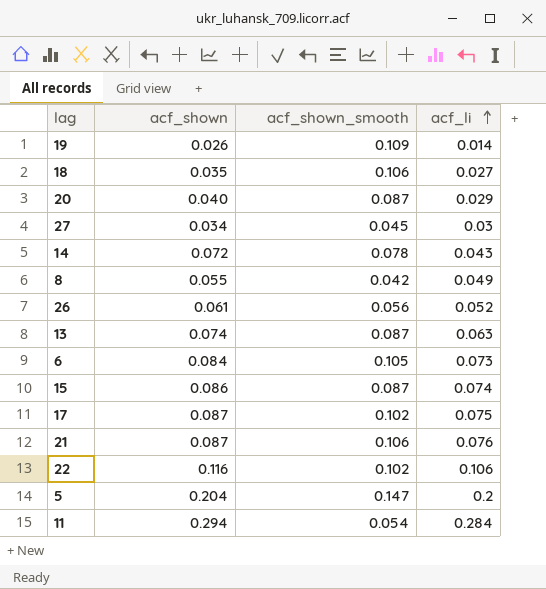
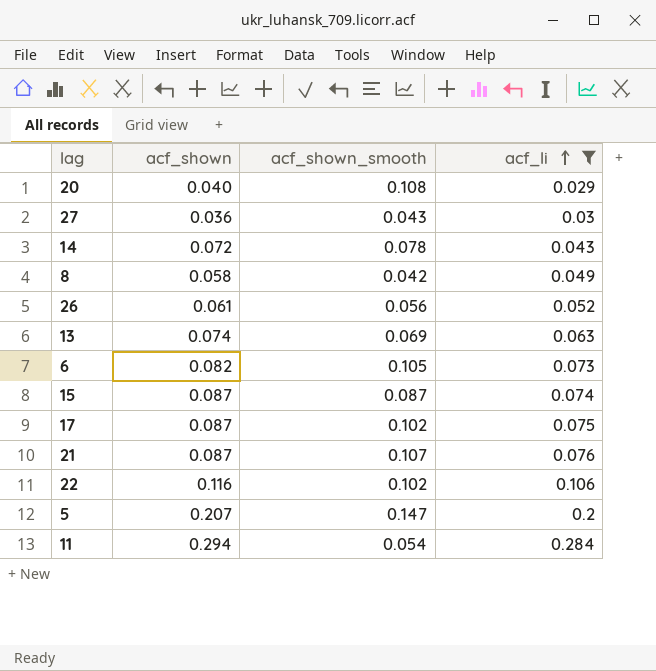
filter: none -> acf_li >= 0.029
20 | acf_shown_smooth: 0.087 -> 0.108
27 | acf_shown: 0.034 -> 0.036
27 | acf_shown_smooth: 0.045 -> 0.043
8 | acf_shown: 0.055 -> 0.058
13 | acf_shown_smooth: 0.087 -> 0.069
6 | acf_shown: 0.084 -> 0.082
15 | acf_shown: 0.086 -> 0.087
21 | acf_shown_smooth: 0.106 -> 0.107
5 | acf_shown: 0.204 -> 0.207

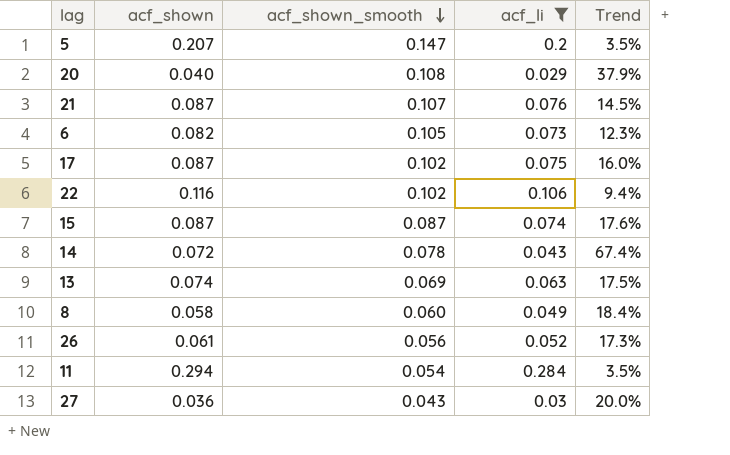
row order: acf_li ascending -> acf_shown_smooth descending
column Trend | formula: none -> ([acf_shown] - [acf_li]) / [acf_li]
8 | acf_shown_smooth: 0.042 -> 0.060

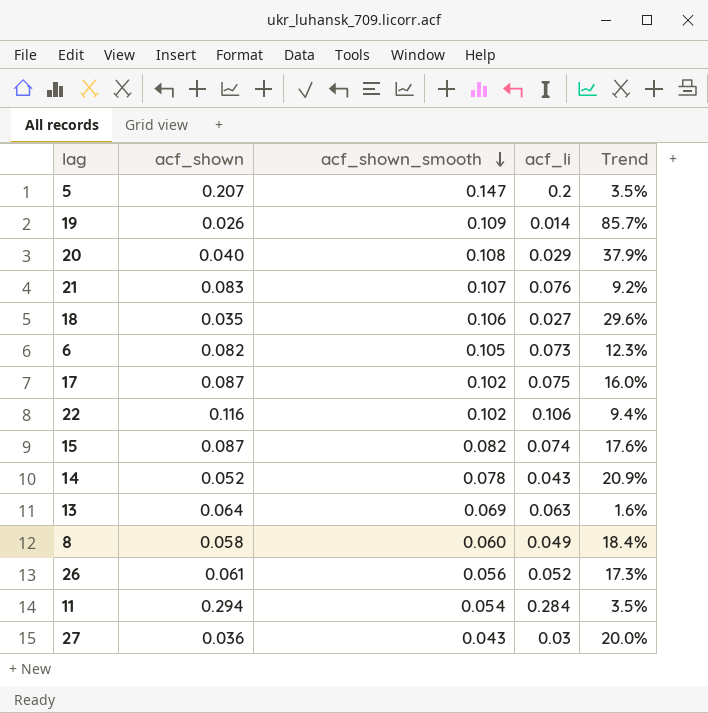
filter: acf_li >= 0.029 -> none
21 | acf_shown: 0.087 -> 0.083
21 | Trend: 14.5% -> 9.2%
15 | acf_shown_smooth: 0.087 -> 0.082
14 | acf_shown: 0.072 -> 0.052
14 | Trend: 67.4% -> 20.9%
13 | acf_shown: 0.074 -> 0.064
13 | Trend: 17.5% -> 1.6%

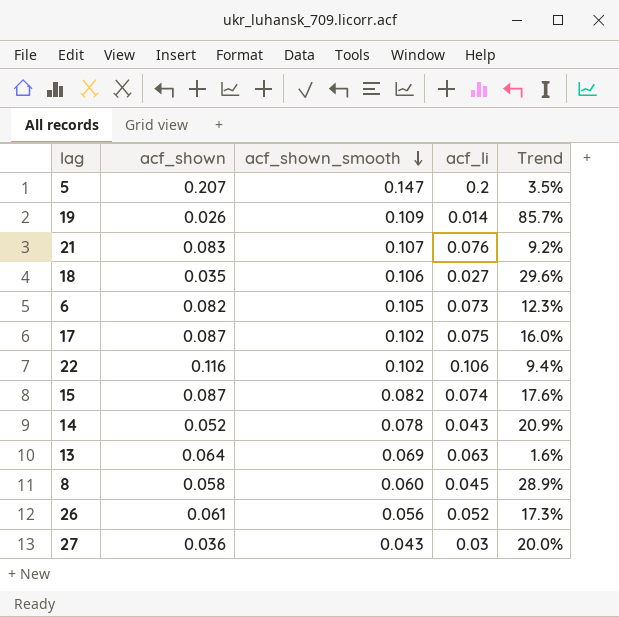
row 20: 0.040 | 0.108 | 0.029 | 37.9% -> none
row 11: 0.294 | 0.054 | 0.284 | 3.5% -> none
8 | acf_li: 0.049 -> 0.045
8 | Trend: 18.4% -> 28.9%

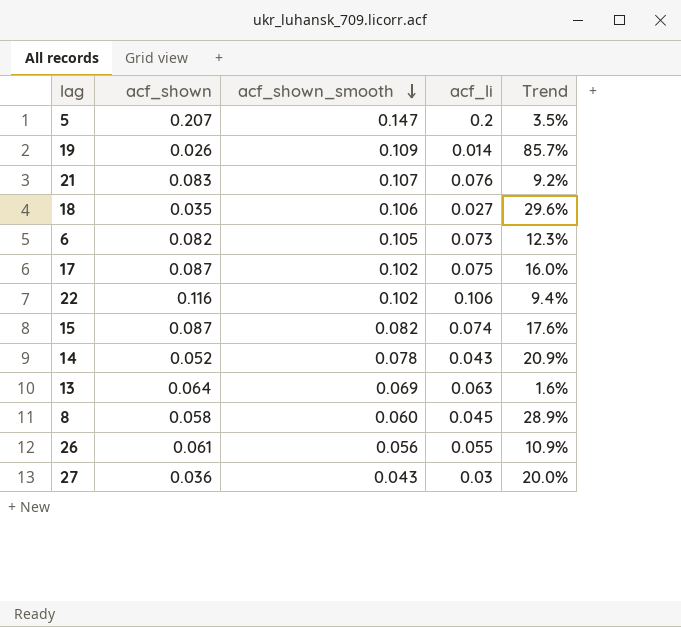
26 | acf_li: 0.052 -> 0.055
26 | Trend: 17.3% -> 10.9%

